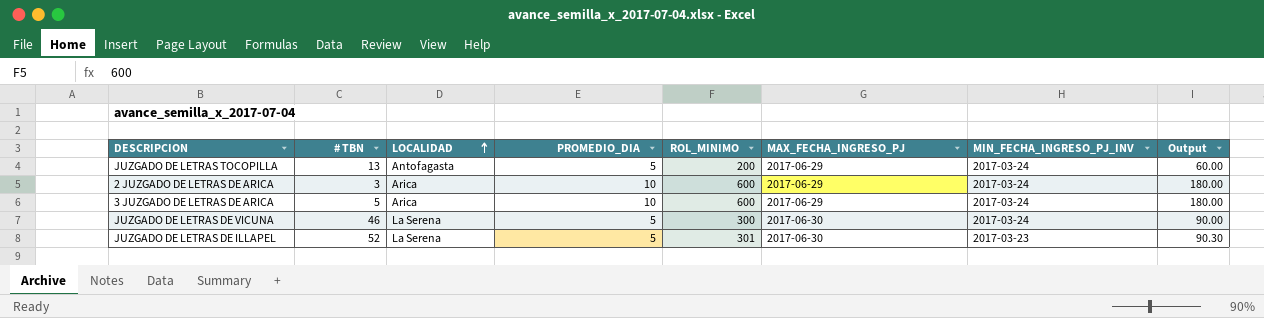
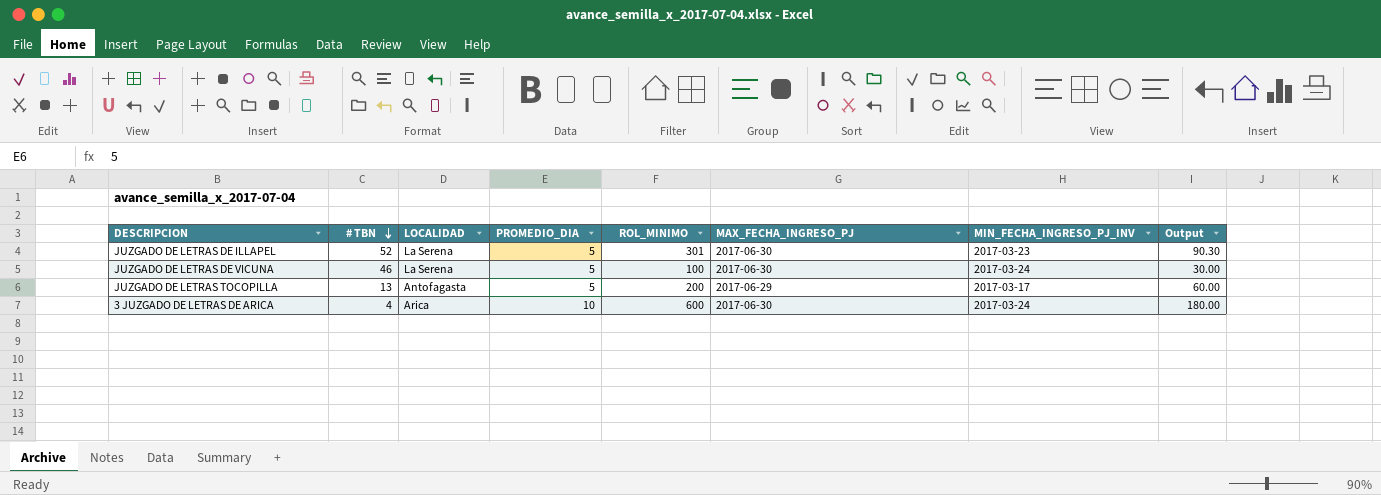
row order: LOCALIDAD ascending -> # TBN descending
row 2 JUZGADO DE LETRAS DE ARICA: 3 | Arica | 10 | 600 | 2017-06-29 | 2017-03-24 | 180.00 -> none
JUZGADO DE LETRAS DE VICUNA | ROL_MINIMO: 300 -> 100
JUZGADO DE LETRAS DE VICUNA | Output: 90.00 -> 30.00
JUZGADO DE LETRAS TOCOPILLA | MIN_FECHA_INGRESO_PJ_INV: 2017-03-24 -> 2017-03-17
3 JUZGADO DE LETRAS DE ARICA | # TBN: 5 -> 4
3 JUZGADO DE LETRAS DE ARICA | MAX_FECHA_INGRESO_PJ: 2017-06-29 -> 2017-06-30

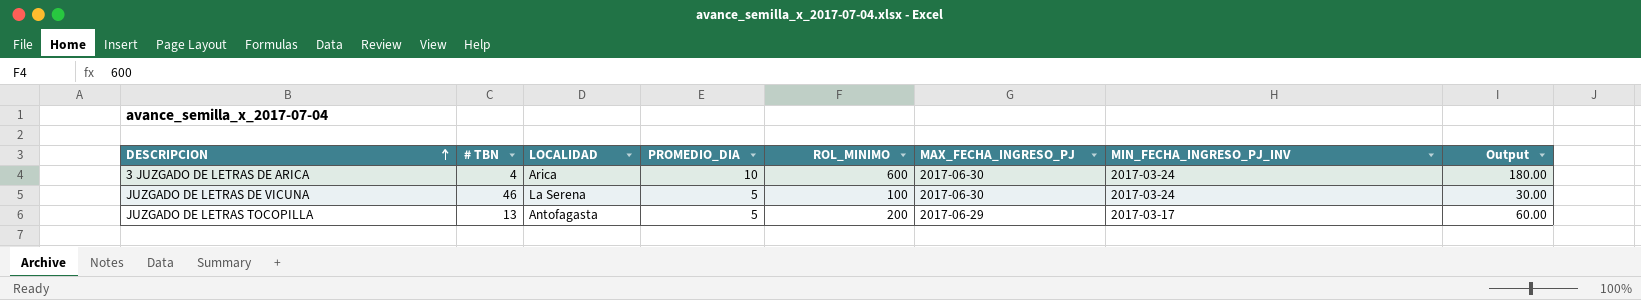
row order: # TBN descending -> DESCRIPCION ascending
row JUZGADO DE LETRAS DE ILLAPEL: 52 | La Serena | 5 | 301 | 2017-06-30 | 2017-03-23 | 90.30 -> none

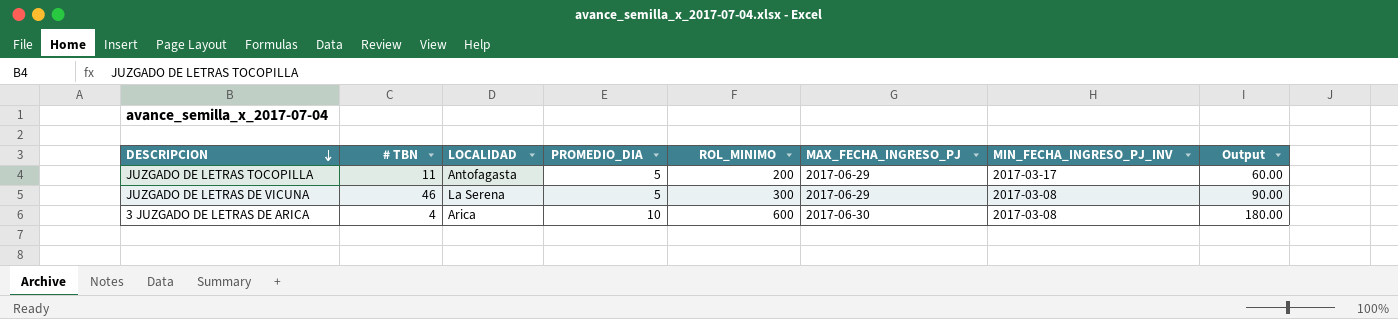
row order: DESCRIPCION ascending -> DESCRIPCION descending
JUZGADO DE LETRAS TOCOPILLA | # TBN: 13 -> 11
JUZGADO DE LETRAS DE VICUNA | ROL_MINIMO: 100 -> 300
JUZGADO DE LETRAS DE VICUNA | MAX_FECHA_INGRESO_PJ: 2017-06-30 -> 2017-06-29
JUZGADO DE LETRAS DE VICUNA | MIN_FECHA_INGRESO_PJ_INV: 2017-03-24 -> 2017-03-08
JUZGADO DE LETRAS DE VICUNA | Output: 30.00 -> 90.00
3 JUZGADO DE LETRAS DE ARICA | MIN_FECHA_INGRESO_PJ_INV: 2017-03-24 -> 2017-03-08

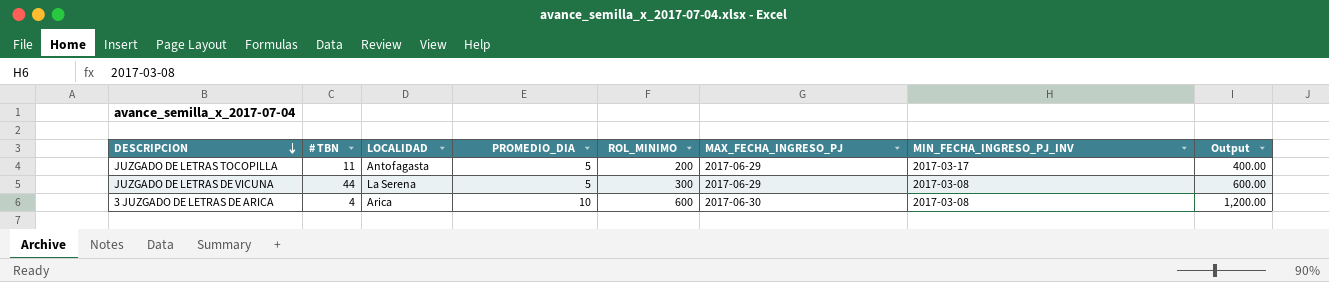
column Output | formula: [ROL_MINIMO] * 0.3 -> [ROL_MINIMO] * 2
JUZGADO DE LETRAS DE VICUNA | # TBN: 46 -> 44

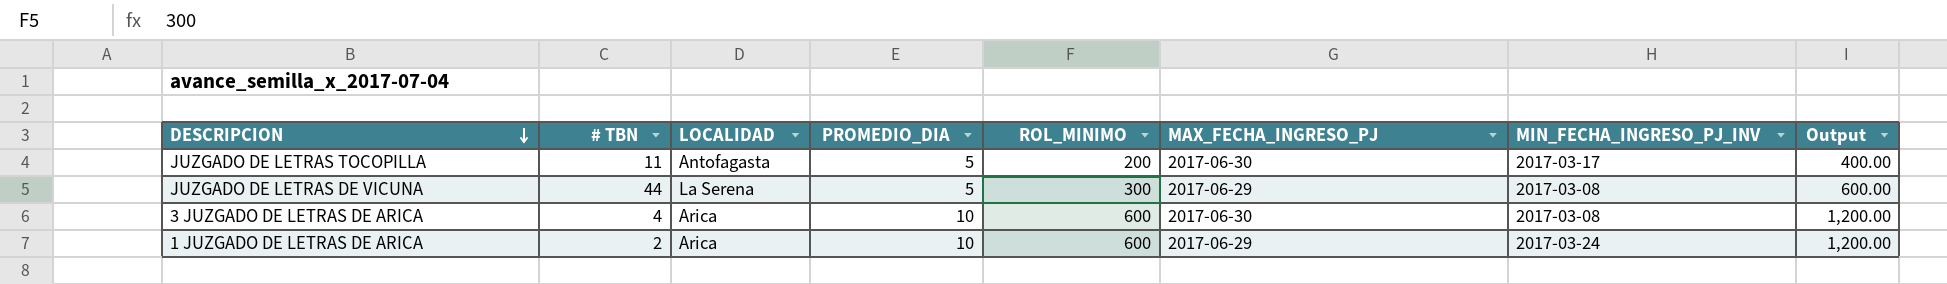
JUZGADO DE LETRAS TOCOPILLA | MAX_FECHA_INGRESO_PJ: 2017-06-29 -> 2017-06-30
row 1 JUZGADO DE LETRAS DE ARICA: none -> 2 | Arica | 10 | 600 | 2017-06-29 | 2017-03-24 | 1,200.00

